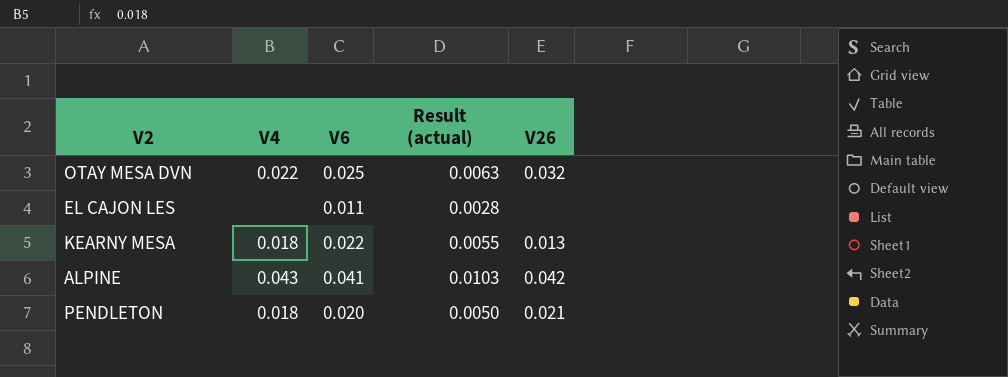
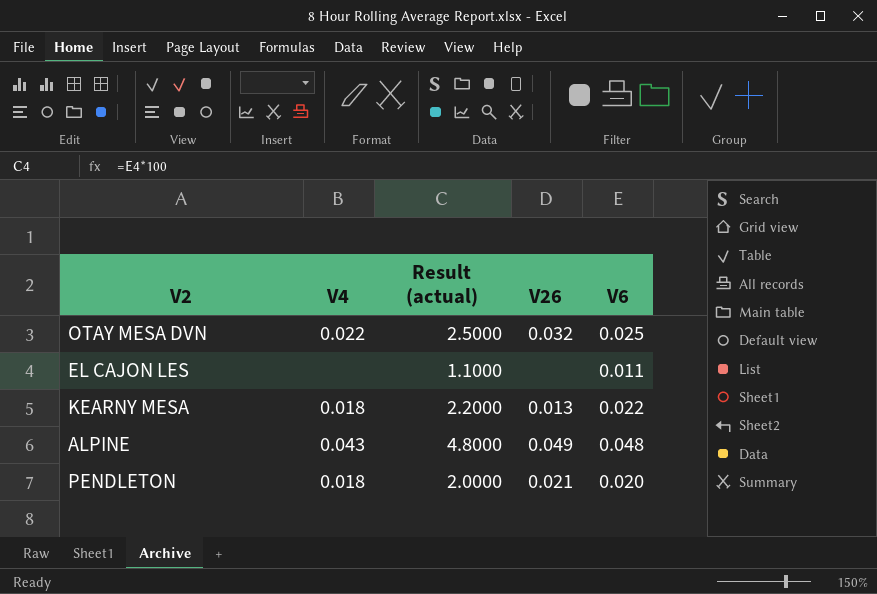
column Result (actual) | formula: [V6] * 0.25 -> [V6] * 100
column V6 | position: 3 -> 5
ALPINE | V26: 0.042 -> 0.049
ALPINE | V6: 0.041 -> 0.048

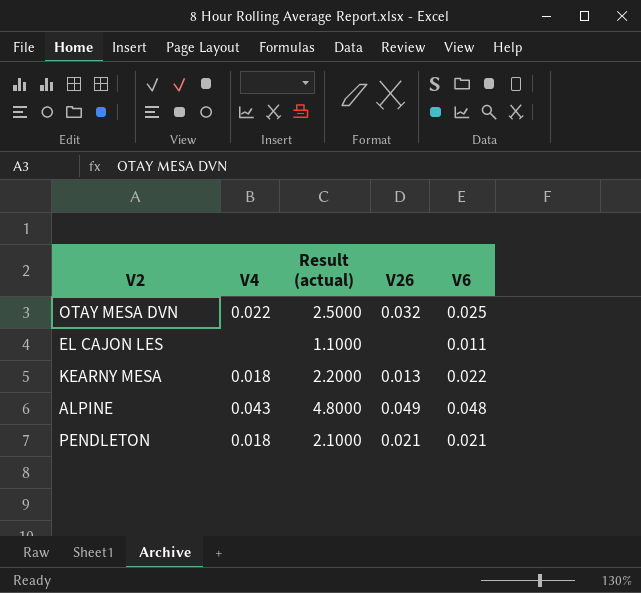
PENDLETON | Result (actual): 2.0000 -> 2.1000
PENDLETON | V6: 0.020 -> 0.021

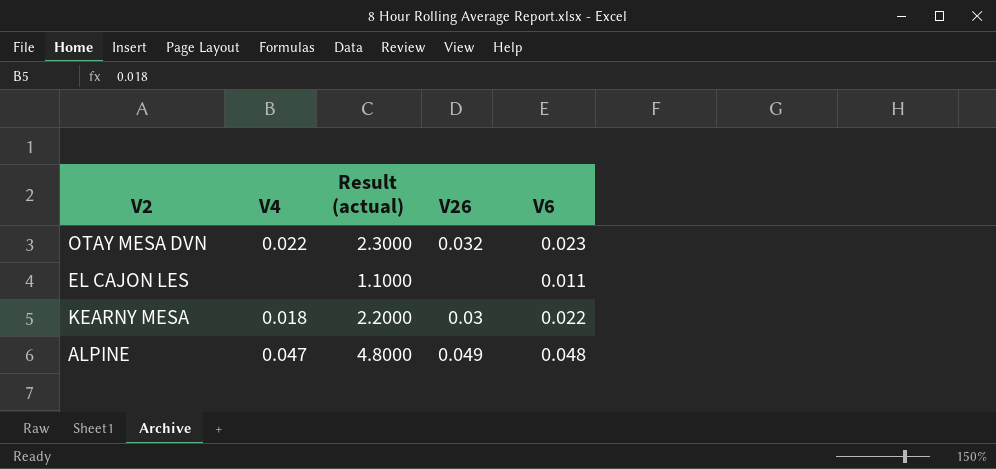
row PENDLETON: 0.018 | 2.1000 | 0.021 | 0.021 -> none
OTAY MESA DVN | Result (actual): 2.5000 -> 2.3000
OTAY MESA DVN | V6: 0.025 -> 0.023
KEARNY MESA | V26: 0.013 -> 0.03
ALPINE | V4: 0.043 -> 0.047

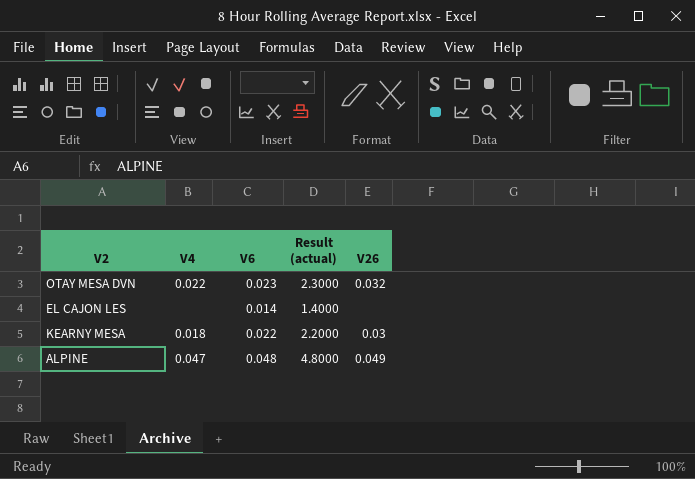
column V6 | position: 5 -> 3
EL CAJON LES | V6: 0.011 -> 0.014
EL CAJON LES | Result (actual): 1.1000 -> 1.4000

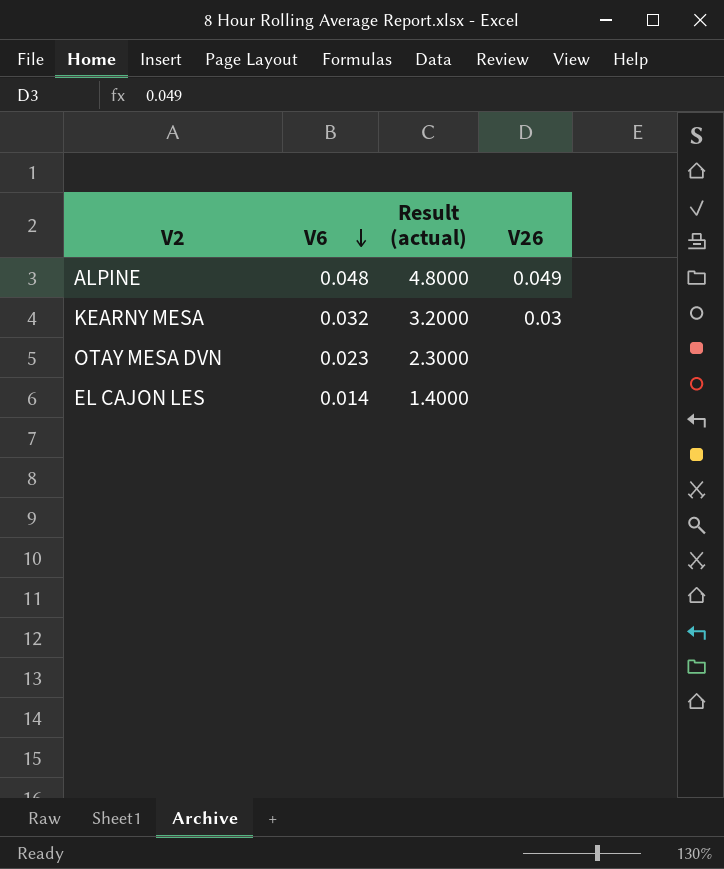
row order: none -> V6 descending
column V4 | position: 2 -> none
KEARNY MESA | V6: 0.022 -> 0.032
KEARNY MESA | Result (actual): 2.2000 -> 3.2000
OTAY MESA DVN | V26: 0.032 -> none

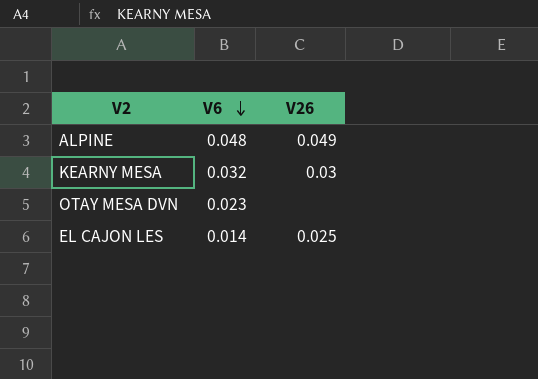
column Result (actual) | formula: [V6] * 100 -> none
EL CAJON LES | V26: none -> 0.025

